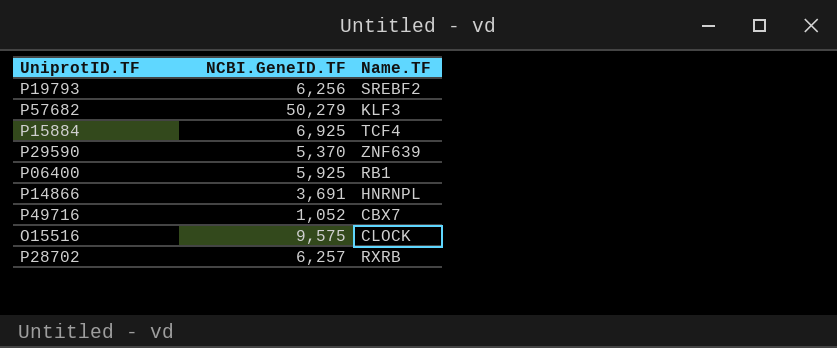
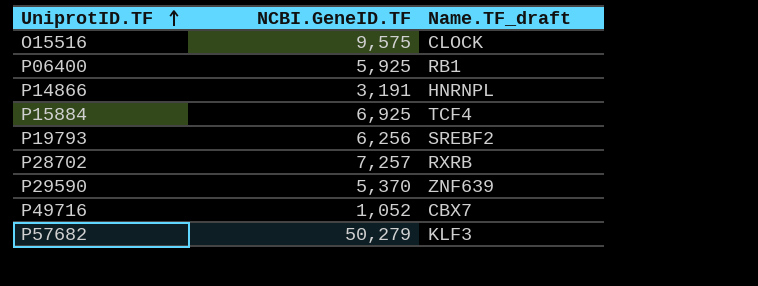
row order: none -> UniprotID.TF ascending
column name: Name.TF -> Name.TF_draft
P14866 | NCBI.GeneID.TF: 3,691 -> 3,191
P28702 | NCBI.GeneID.TF: 6,257 -> 7,257

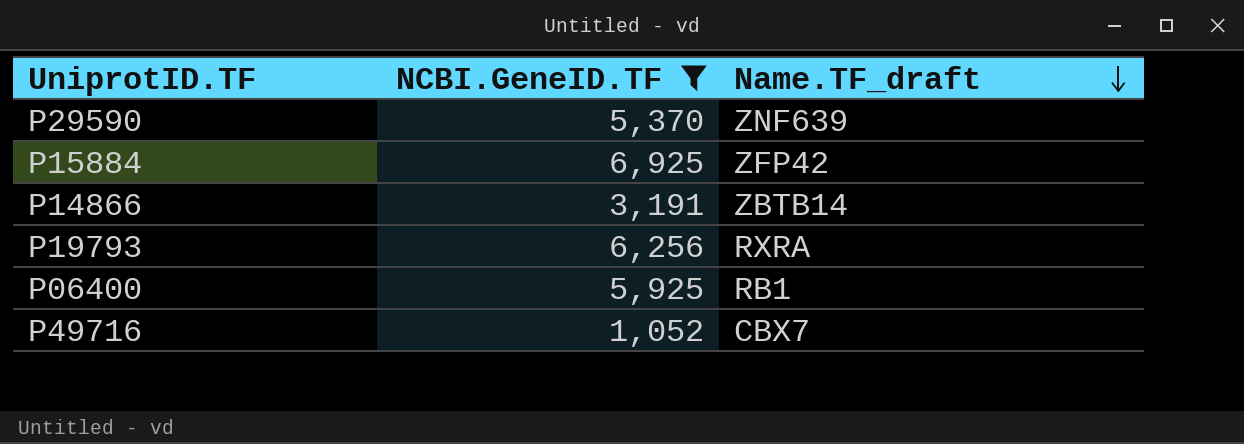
filter: none -> NCBI.GeneID.TF <= 6,925
row order: UniprotID.TF ascending -> Name.TF_draft descending
P15884 | Name.TF_draft: TCF4 -> ZFP42
P14866 | Name.TF_draft: HNRNPL -> ZBTB14
P19793 | Name.TF_draft: SREBF2 -> RXRA

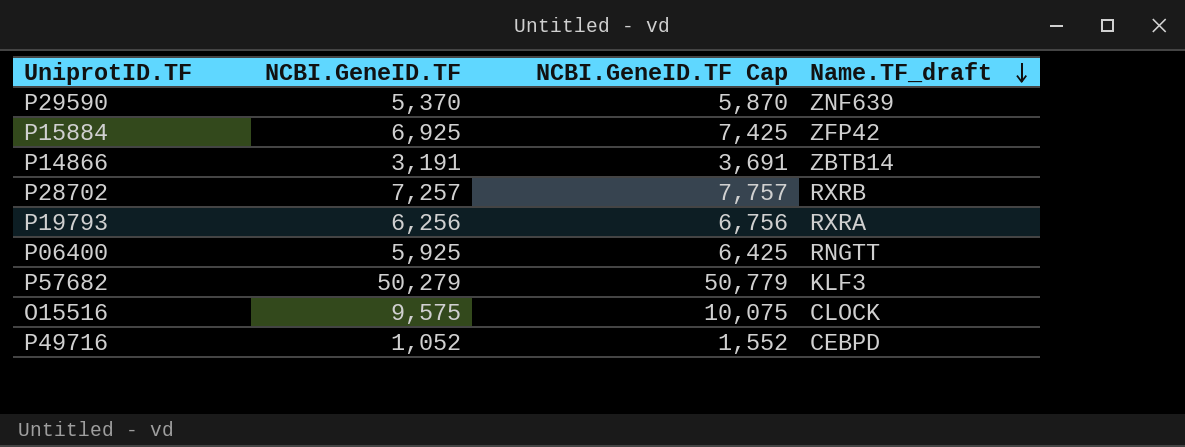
filter: NCBI.GeneID.TF <= 6,925 -> none
column NCBI.GeneID.TF Cap | formula: none -> [NCBI.GeneID.TF] + 500
P06400 | Name.TF_draft: RB1 -> RNGTT
P49716 | Name.TF_draft: CBX7 -> CEBPD

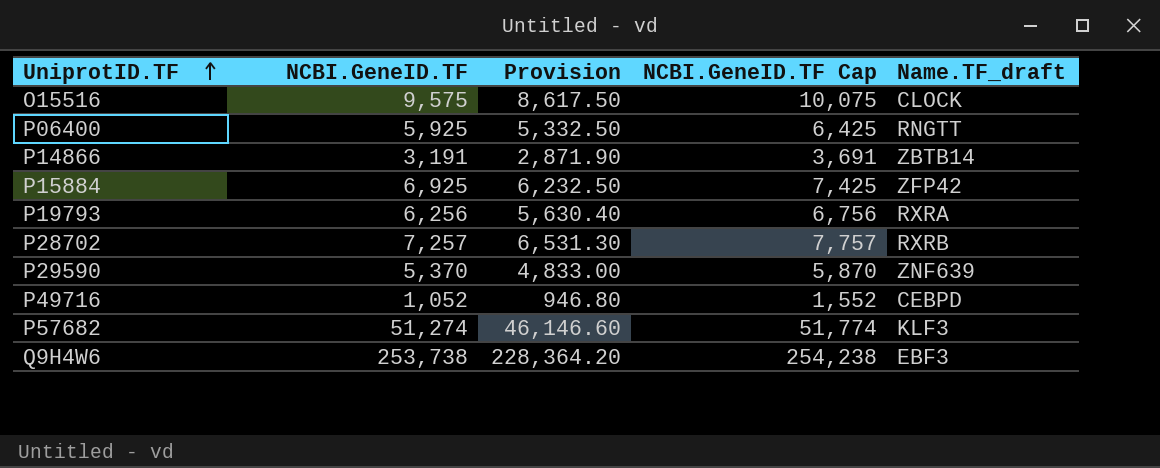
row order: Name.TF_draft descending -> UniprotID.TF ascending
column Provision | formula: none -> [NCBI.GeneID.TF] * 0.9
P57682 | NCBI.GeneID.TF: 50,279 -> 51,274
P57682 | NCBI.GeneID.TF Cap: 50,779 -> 51,774
row Q9H4W6: none -> 253,738 | 228,364.20 | 254,238 | EBF3

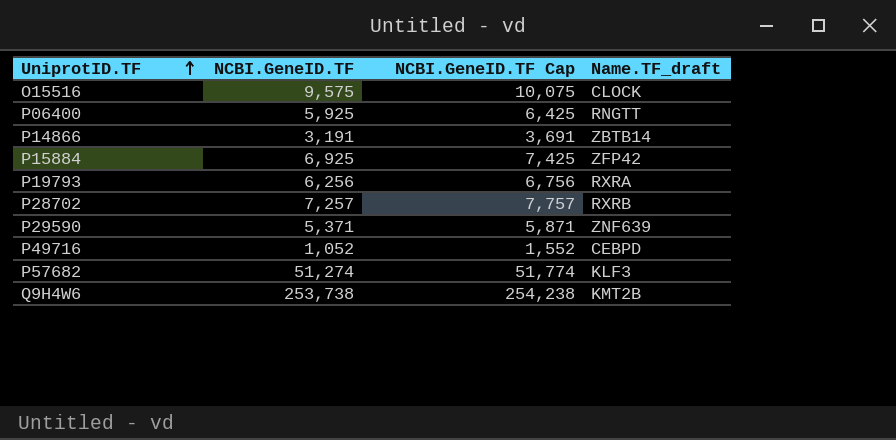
column Provision | formula: [NCBI.GeneID.TF] * 0.9 -> none
P29590 | NCBI.GeneID.TF: 5,370 -> 5,371
P29590 | NCBI.GeneID.TF Cap: 5,870 -> 5,871
Q9H4W6 | Name.TF_draft: EBF3 -> KMT2B

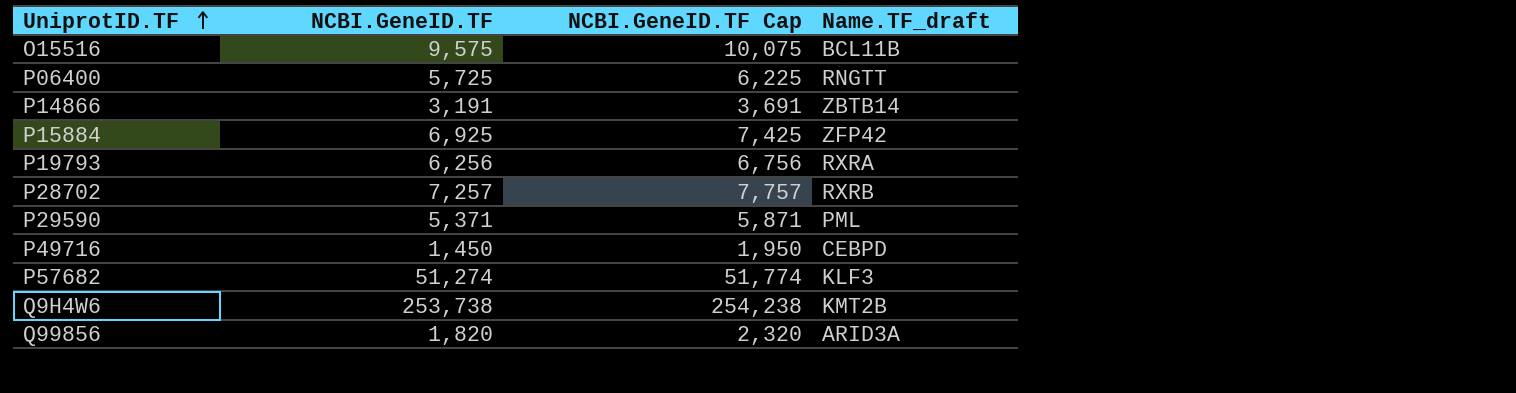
O15516 | Name.TF_draft: CLOCK -> BCL11B
P06400 | NCBI.GeneID.TF: 5,925 -> 5,725
P06400 | NCBI.GeneID.TF Cap: 6,425 -> 6,225
P29590 | Name.TF_draft: ZNF639 -> PML
P49716 | NCBI.GeneID.TF: 1,052 -> 1,450
P49716 | NCBI.GeneID.TF Cap: 1,552 -> 1,950
row Q99856: none -> 1,820 | 2,320 | ARID3A

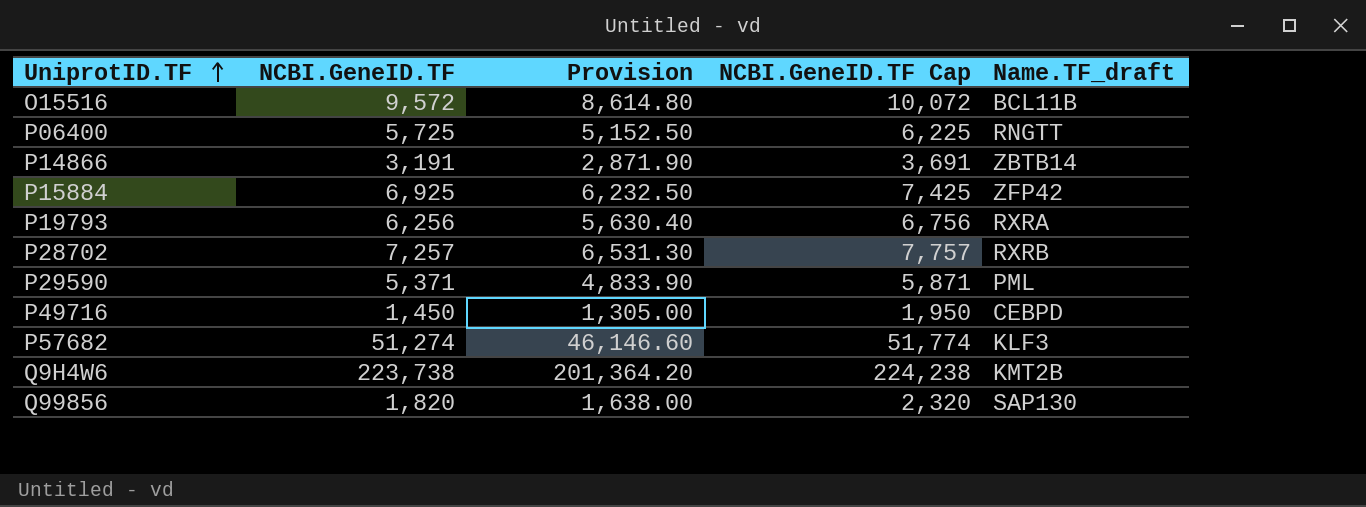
column Provision | formula: none -> [NCBI.GeneID.TF] * 0.9
O15516 | NCBI.GeneID.TF: 9,575 -> 9,572
O15516 | NCBI.GeneID.TF Cap: 10,075 -> 10,072
Q9H4W6 | NCBI.GeneID.TF: 253,738 -> 223,738
Q9H4W6 | NCBI.GeneID.TF Cap: 254,238 -> 224,238
Q99856 | Name.TF_draft: ARID3A -> SAP130

